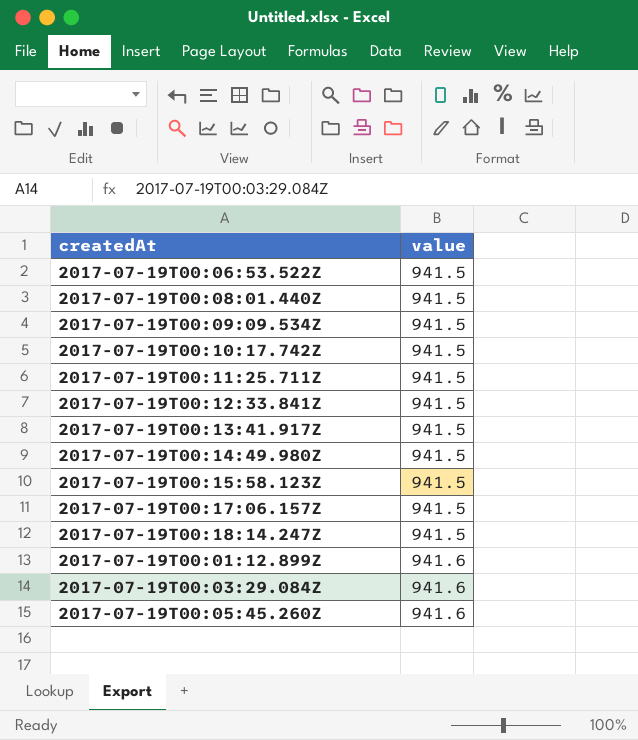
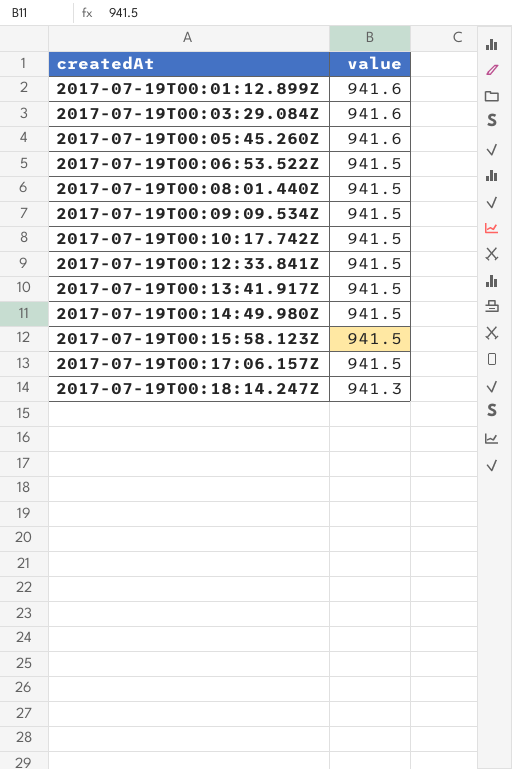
row order: value ascending -> createdAt ascending
row 2017-07-19T00:11:25.711Z: 941.5 -> none
2017-07-19T00:18:14.247Z | value: 941.5 -> 941.3

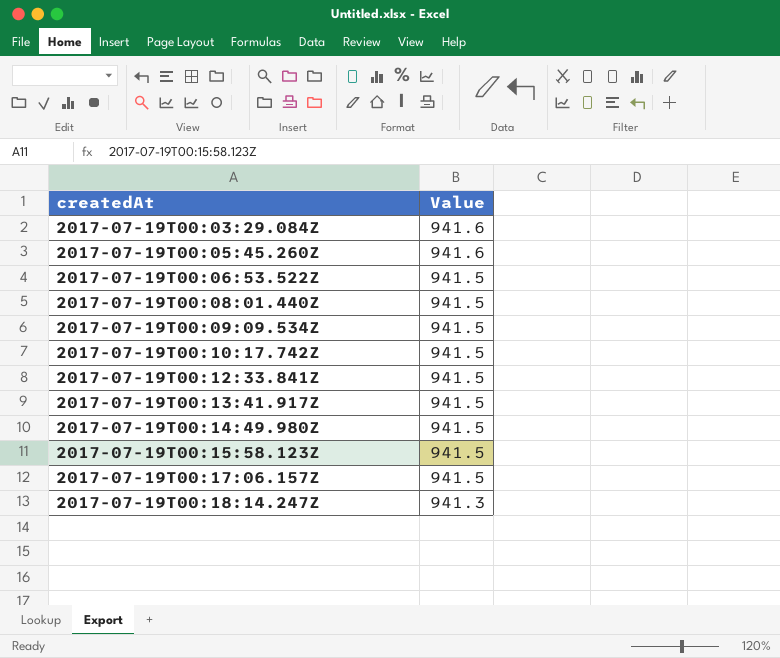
column name: value -> Value
row 2017-07-19T00:01:12.899Z: 941.6 -> none

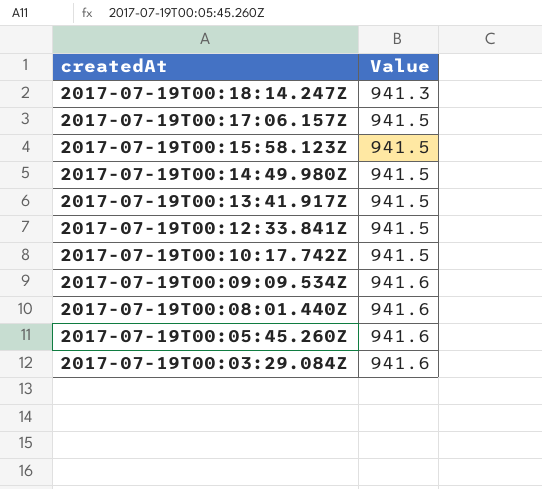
row order: createdAt ascending -> createdAt descending
row 2017-07-19T00:06:53.522Z: 941.5 -> none
2017-07-19T00:09:09.534Z | Value: 941.5 -> 941.6
2017-07-19T00:08:01.440Z | Value: 941.5 -> 941.6

